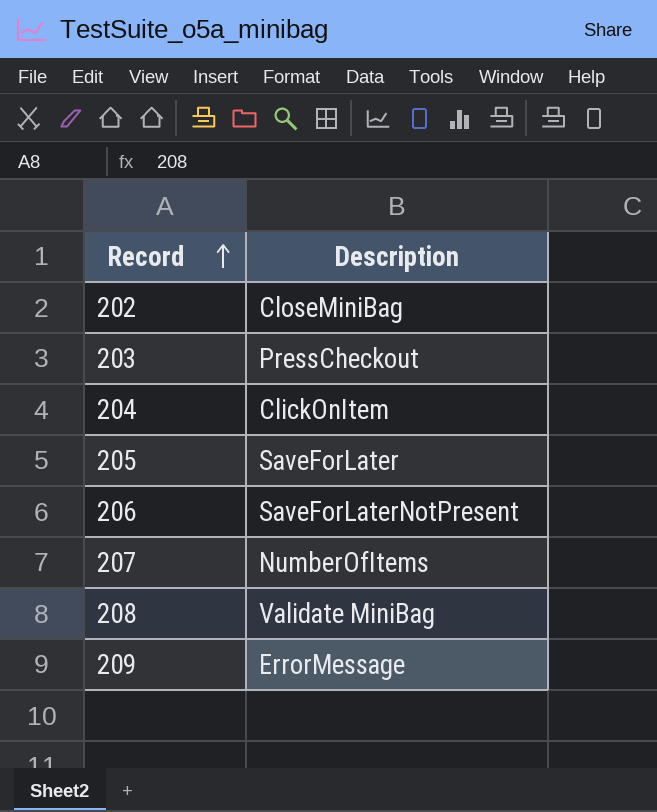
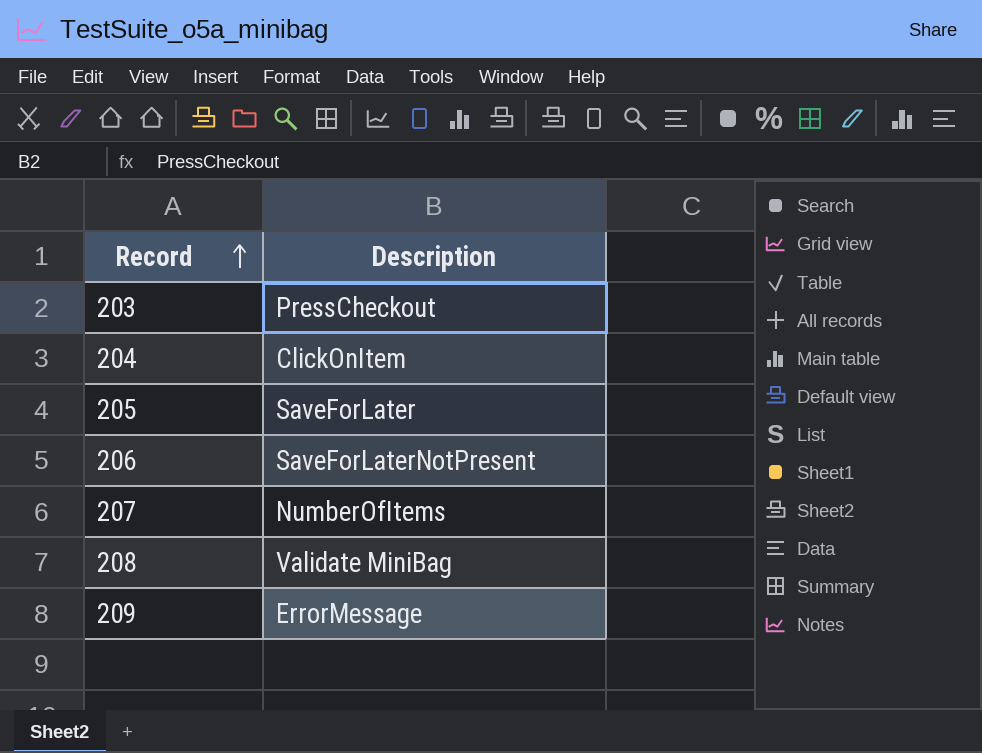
row 202: CloseMiniBag -> none

